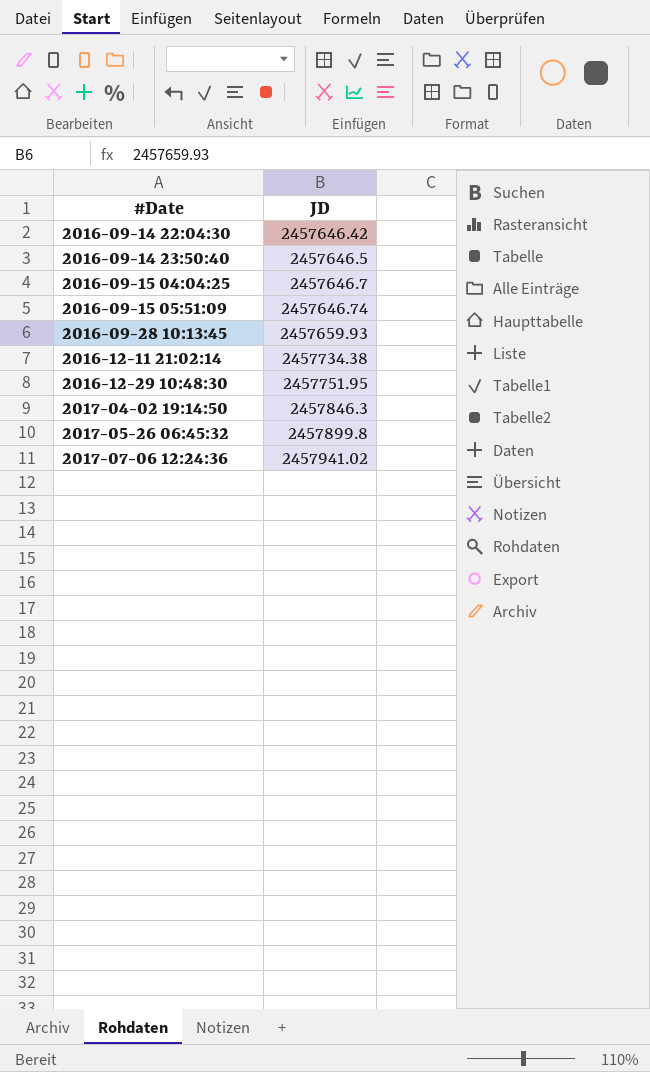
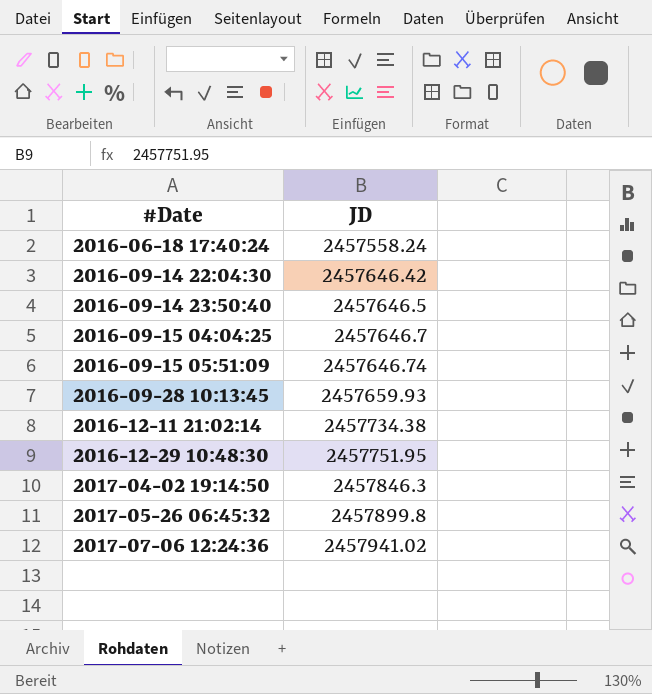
row 2016-06-18 17:40:24: none -> 2457558.24

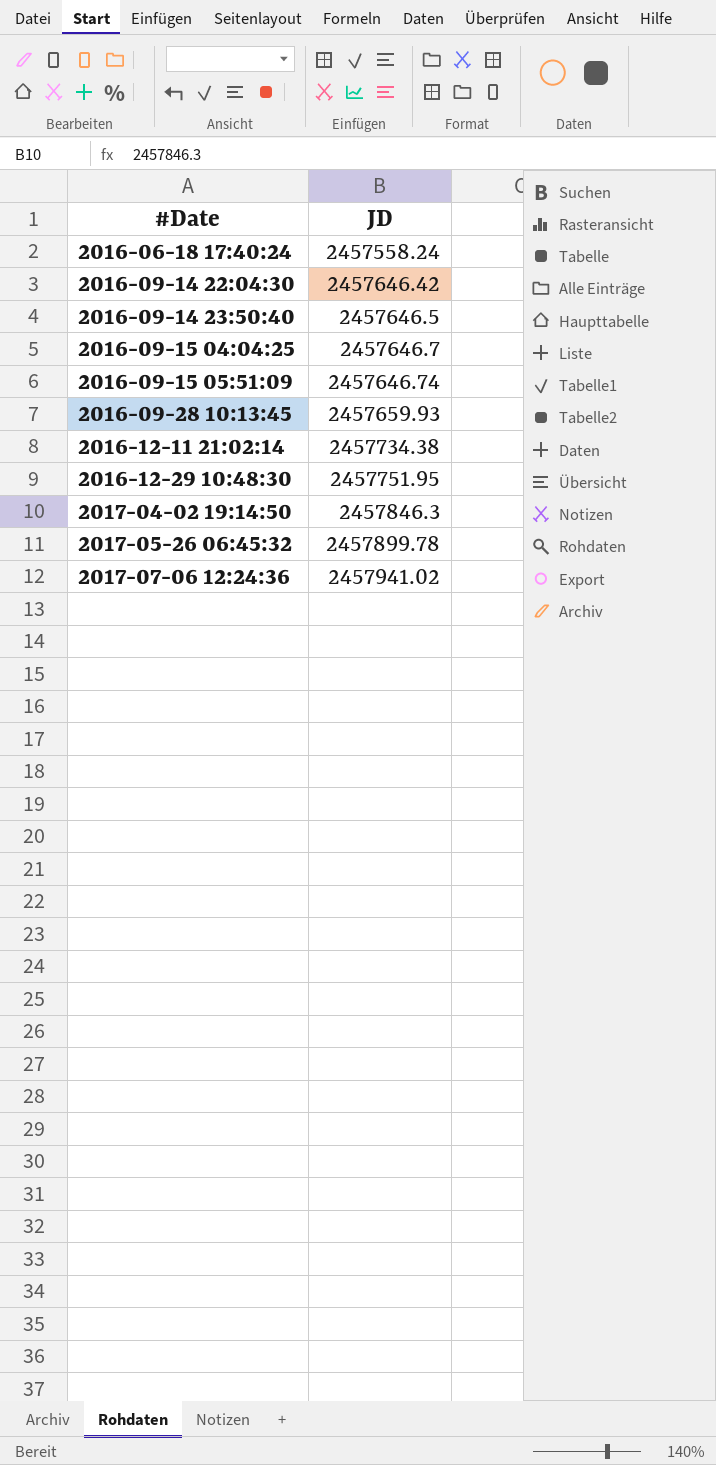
2017-05-26 06:45:32 | JD: 2457899.8 -> 2457899.78

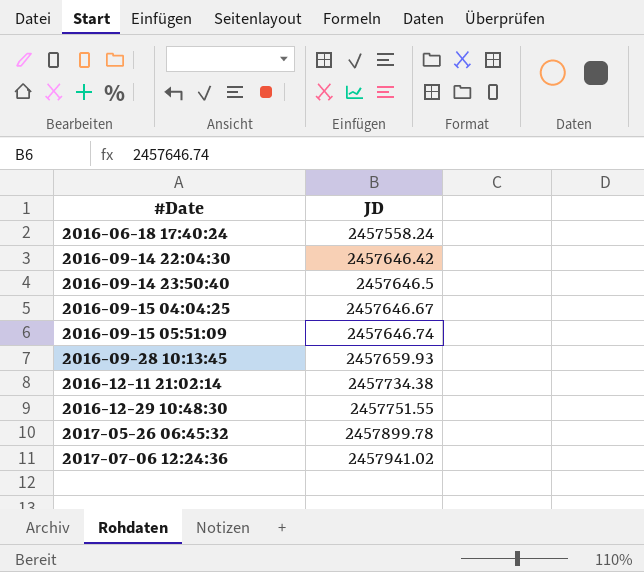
row 2017-04-02 19:14:50: 2457846.3 -> none
2016-09-15 04:04:25 | JD: 2457646.7 -> 2457646.67
2016-12-29 10:48:30 | JD: 2457751.95 -> 2457751.55

